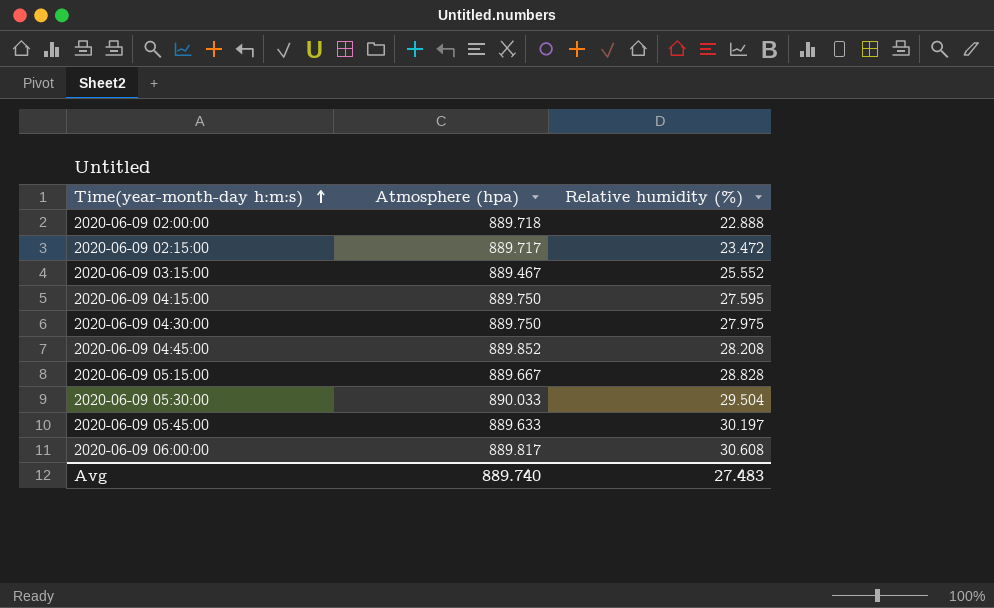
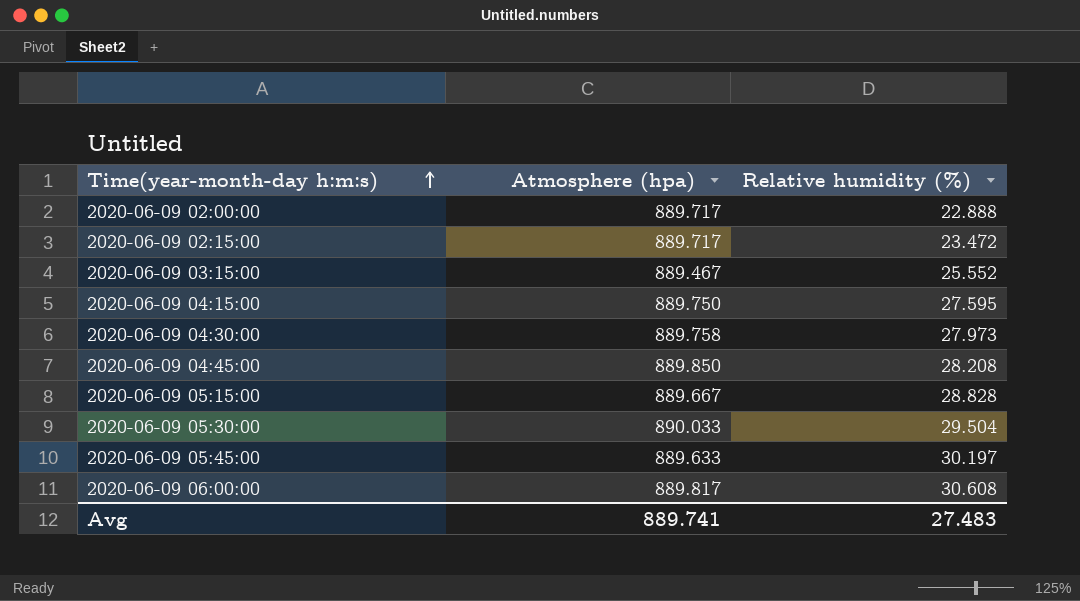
2020-06-09 02:00:00 | Atmosphere (hpa): 889.718 -> 889.717
2020-06-09 04:30:00 | Atmosphere (hpa): 889.750 -> 889.758
2020-06-09 04:30:00 | Relative humidity (%): 27.975 -> 27.973
2020-06-09 04:45:00 | Atmosphere (hpa): 889.852 -> 889.850
Avg | Atmosphere (hpa): 889.740 -> 889.741

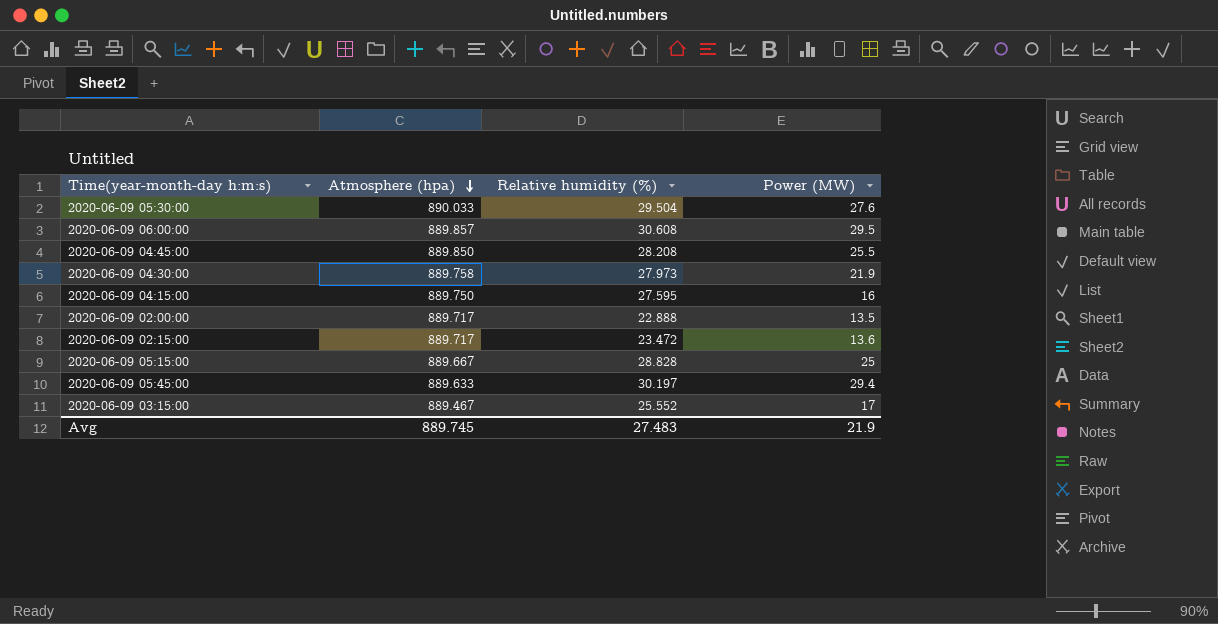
row order: Time(year-month-day h:m:s) ascending -> Atmosphere (hpa) descending
column Power (MW) | position: none -> 4
2020-06-09 06:00:00 | Atmosphere (hpa): 889.817 -> 889.857
Avg | Atmosphere (hpa): 889.741 -> 889.745

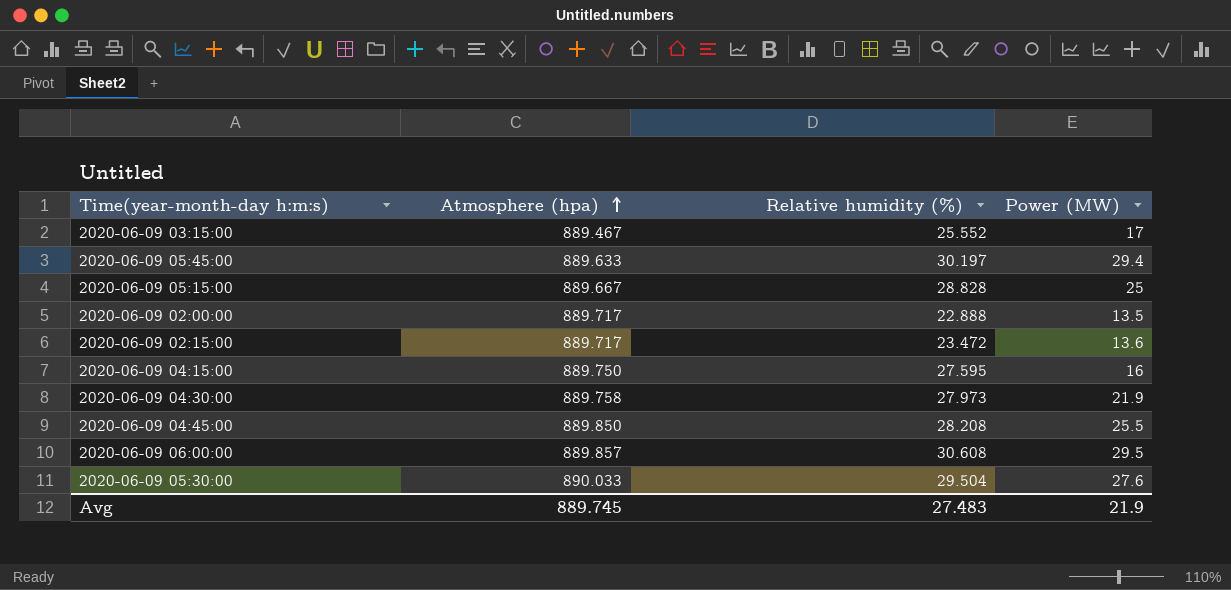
row order: Atmosphere (hpa) descending -> Atmosphere (hpa) ascending

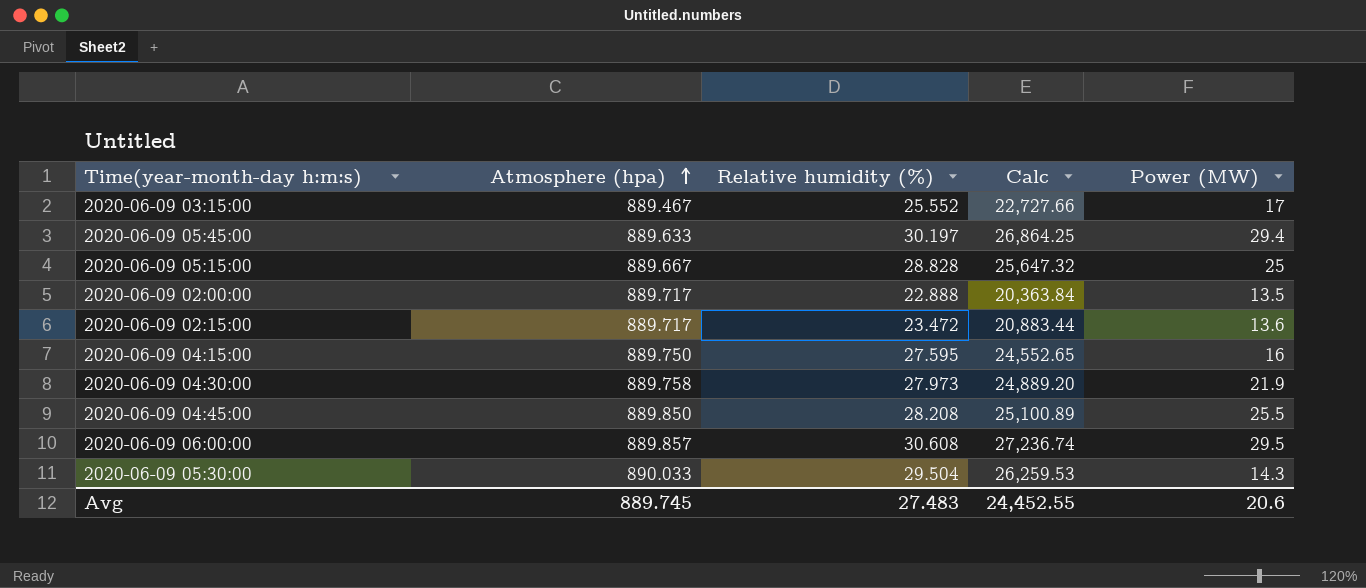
column Calc | formula: none -> [Atmosphere (hpa)] * [Relative humidity (%)]
2020-06-09 05:30:00 | Power (MW): 27.6 -> 14.3
Avg | Power (MW): 21.9 -> 20.6

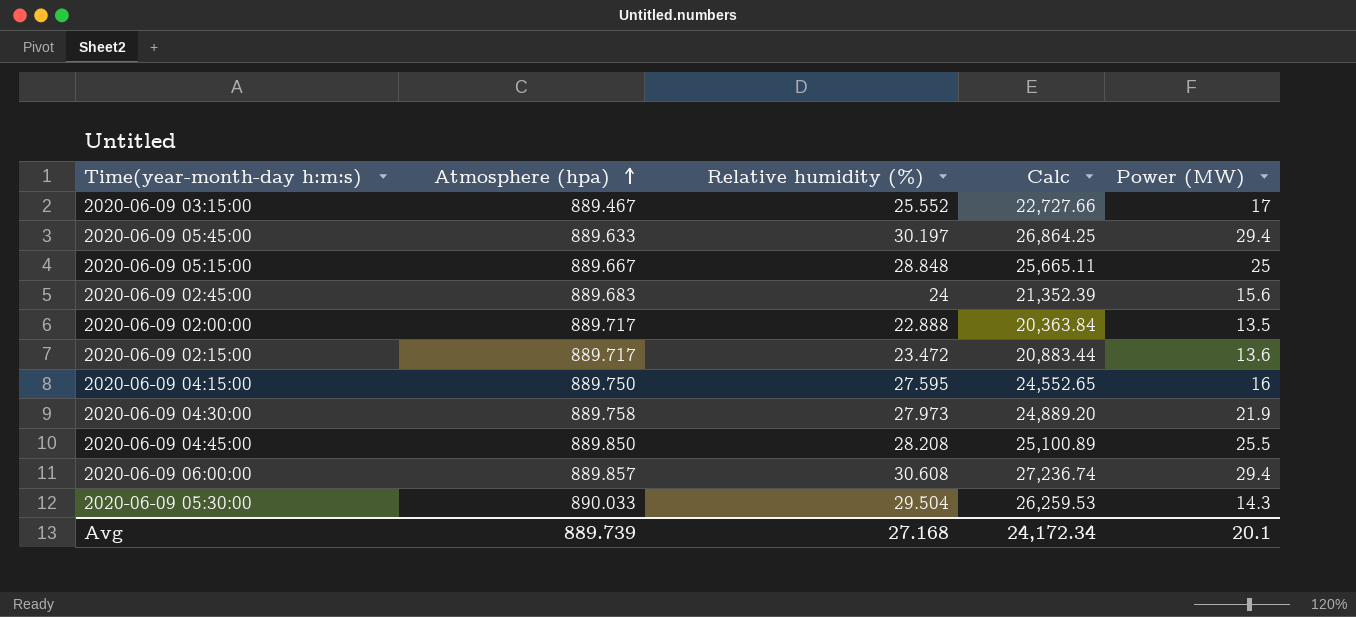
2020-06-09 05:15:00 | Relative humidity (%): 28.828 -> 28.848
2020-06-09 05:15:00 | Calc: 25,647.32 -> 25,665.11
row 2020-06-09 02:45:00: none -> 889.683 | 24 | 21,352.39 | 15.6
2020-06-09 06:00:00 | Power (MW): 29.5 -> 29.4
Avg | Atmosphere (hpa): 889.745 -> 889.739
Avg | Relative humidity (%): 27.483 -> 27.168
Avg | Calc: 24,452.55 -> 24,172.34
Avg | Power (MW): 20.6 -> 20.1

